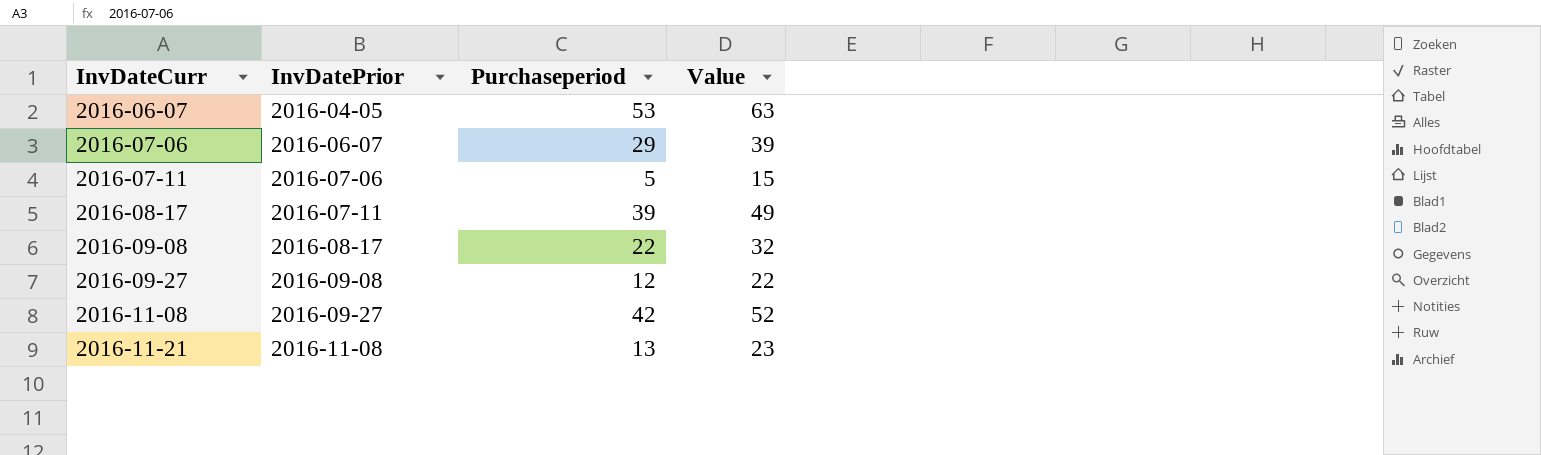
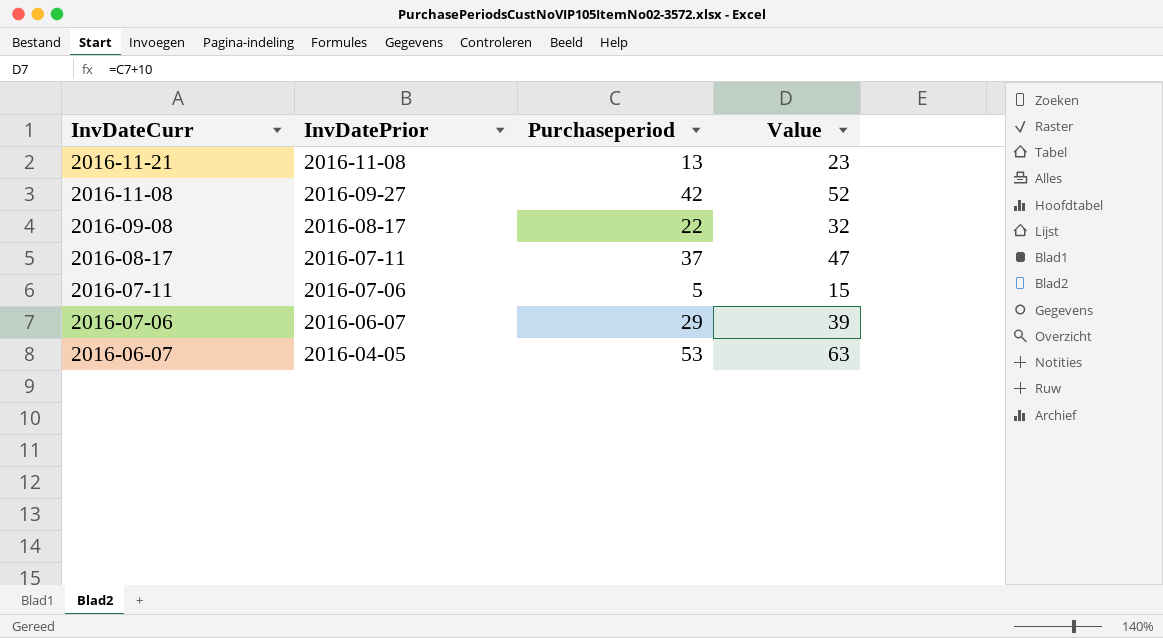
row order: InvDateCurr ascending -> InvDateCurr descending
row 2016-09-27: 2016-09-08 | 12 | 22 -> none
2016-08-17 | Purchaseperiod: 39 -> 37
2016-08-17 | Value: 49 -> 47

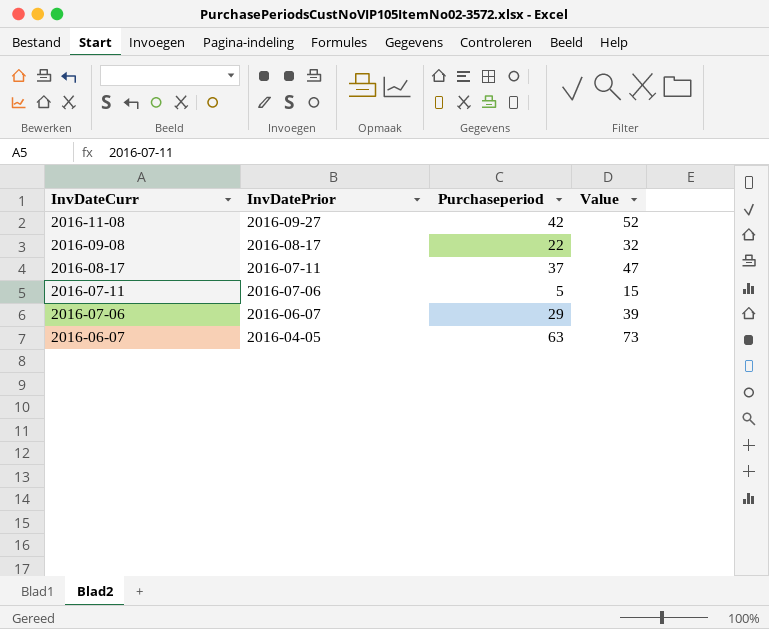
row 2016-11-21: 2016-11-08 | 13 | 23 -> none
2016-06-07 | Purchaseperiod: 53 -> 63
2016-06-07 | Value: 63 -> 73

